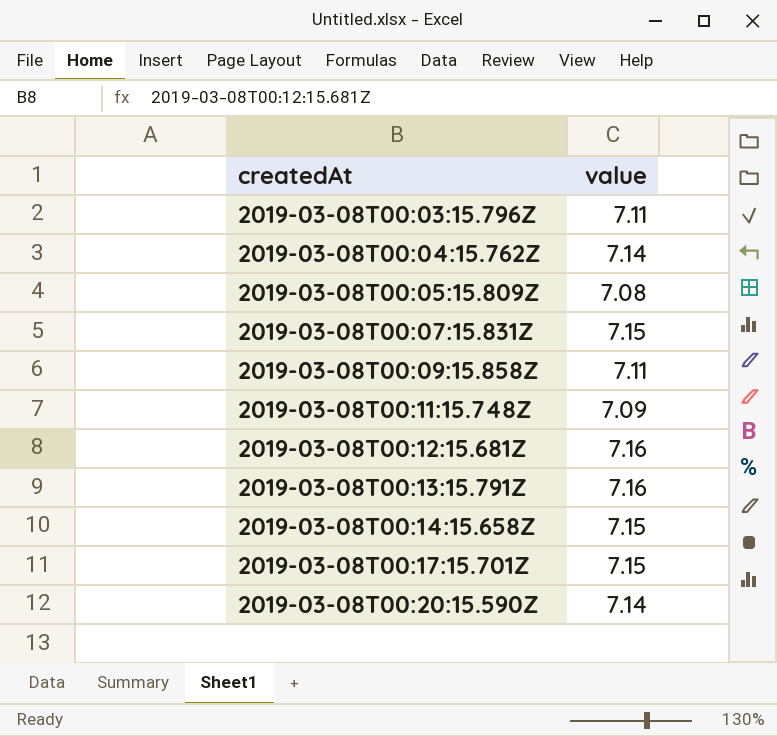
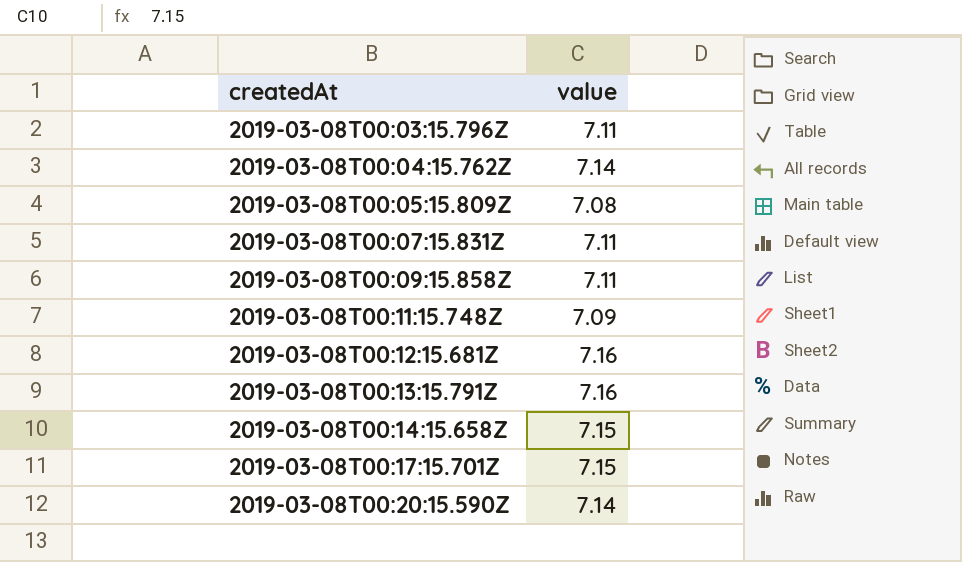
2019-03-08T00:07:15.831Z | value: 7.15 -> 7.11

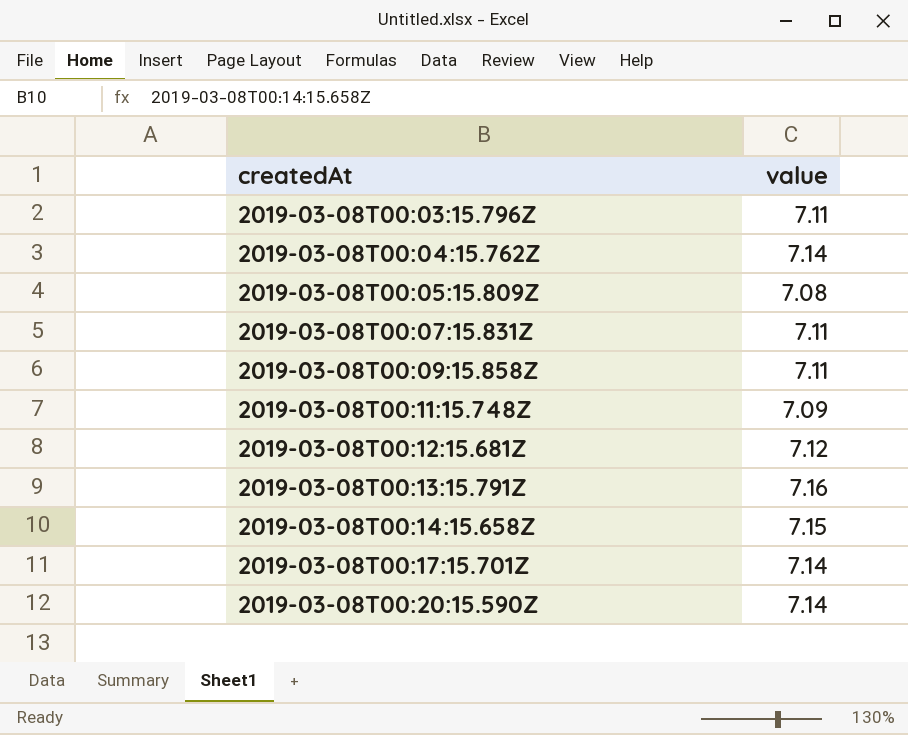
2019-03-08T00:12:15.681Z | value: 7.16 -> 7.12
2019-03-08T00:17:15.701Z | value: 7.15 -> 7.14

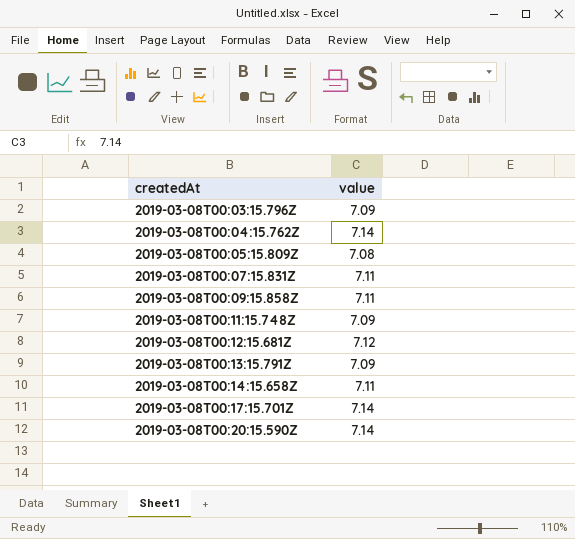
2019-03-08T00:03:15.796Z | value: 7.11 -> 7.09
2019-03-08T00:13:15.791Z | value: 7.16 -> 7.09
2019-03-08T00:14:15.658Z | value: 7.15 -> 7.11

